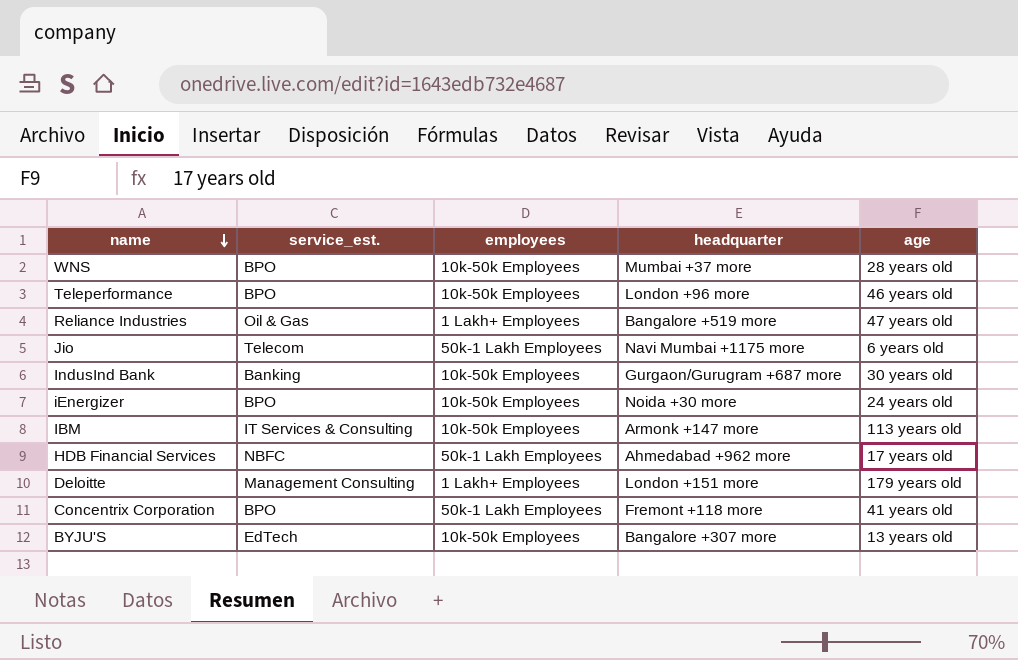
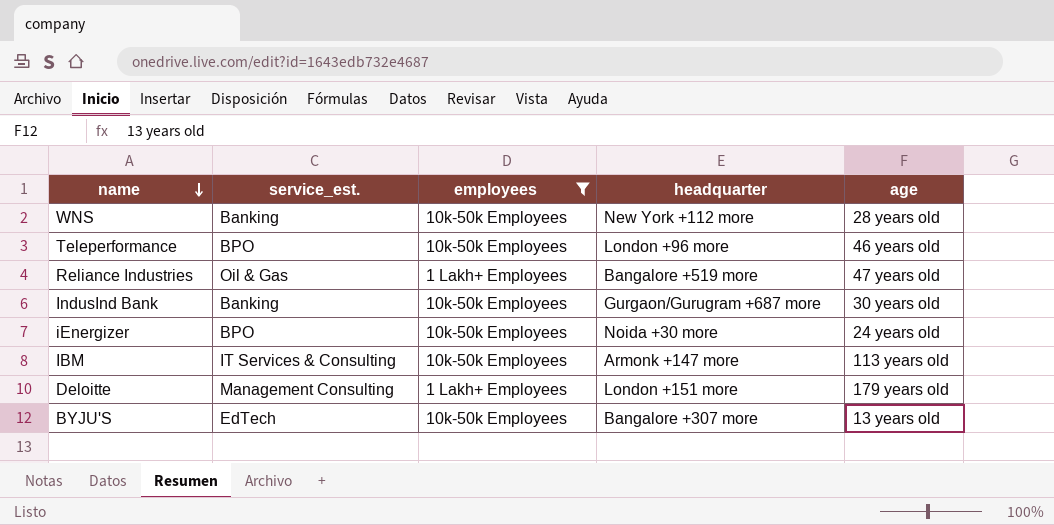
filter: none -> employees != 50k-1 Lakh Employees
WNS | service_est.: BPO -> Banking
WNS | headquarter: Mumbai +37 more -> New York +112 more

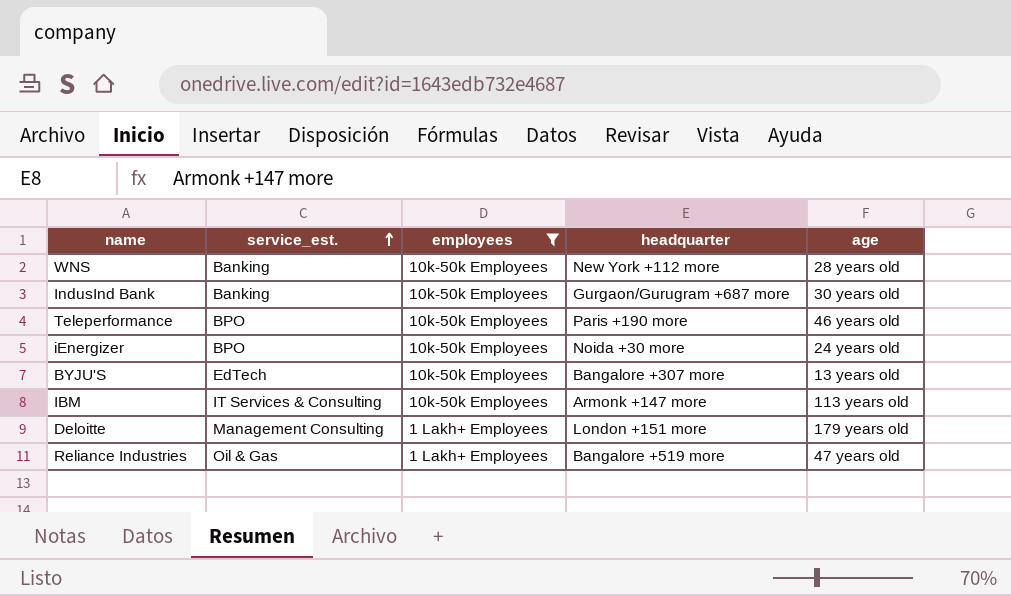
row order: name descending -> service_est. ascending
Teleperformance | headquarter: London +96 more -> Paris +190 more

